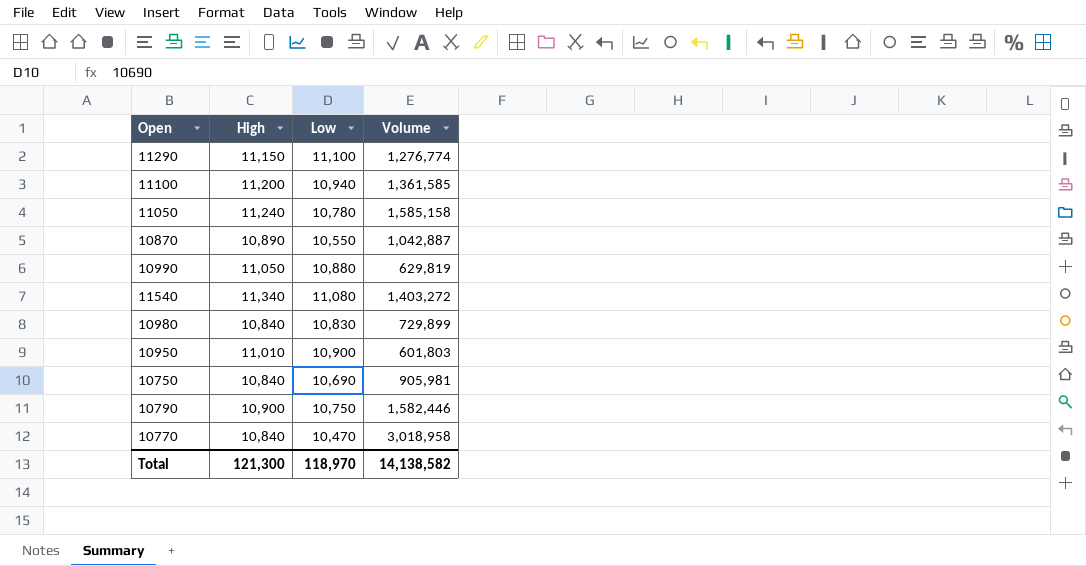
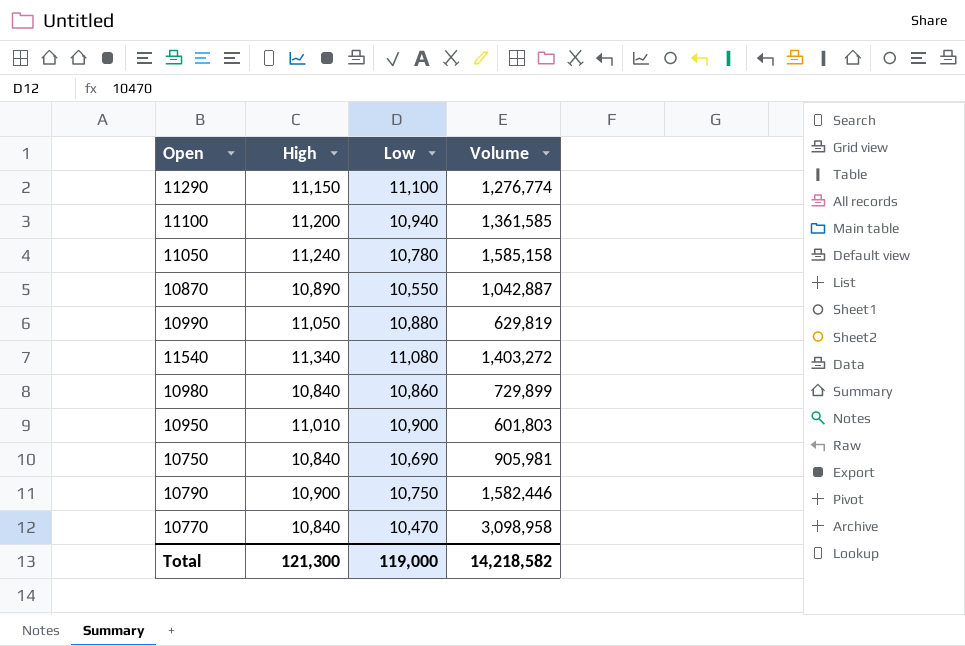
10980 | Low: 10,830 -> 10,860
10770 | Volume: 3,018,958 -> 3,098,958
Total | Low: 118,970 -> 119,000
Total | Volume: 14,138,582 -> 14,218,582

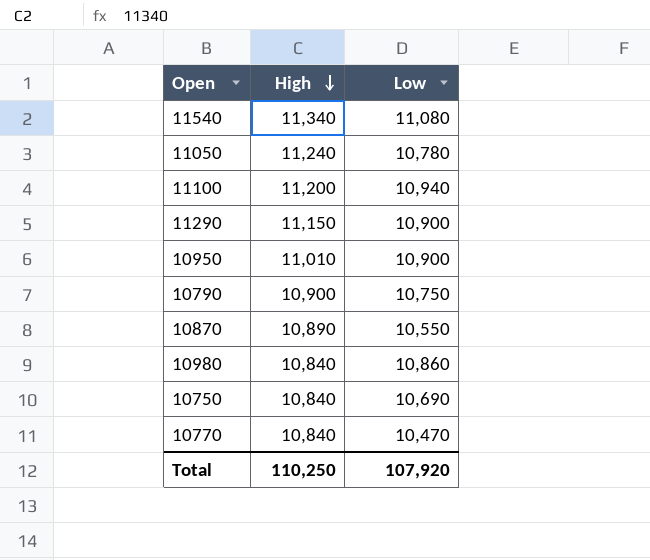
row order: none -> High descending
column Volume | position: 4 -> none
row 10990: 11,050 | 10,880 | 629,819 -> none
11290 | Low: 11,100 -> 10,900
Total | High: 121,300 -> 110,250
Total | Low: 119,000 -> 107,920

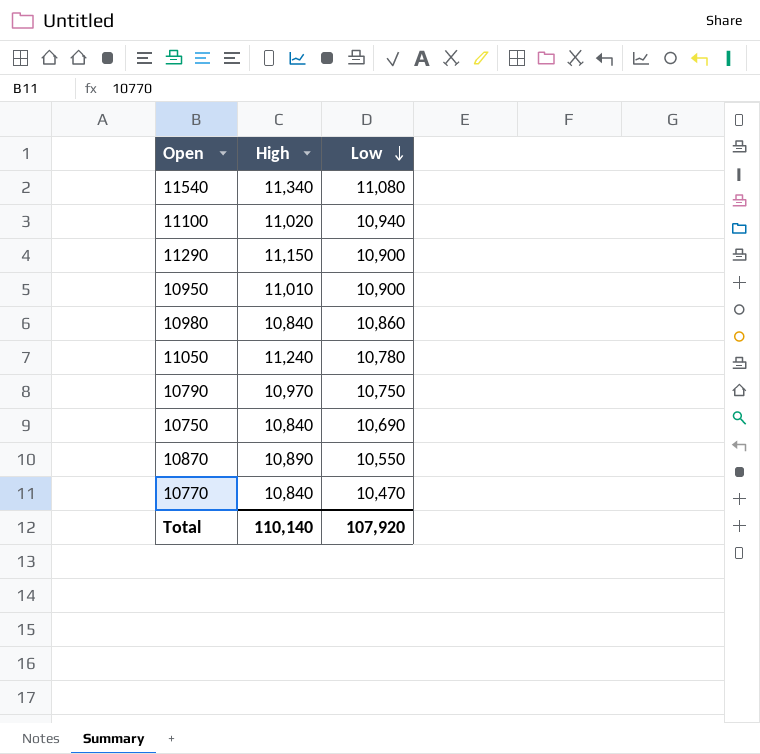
row order: High descending -> Low descending
11100 | High: 11,200 -> 11,020
10790 | High: 10,900 -> 10,970
Total | High: 110,250 -> 110,140

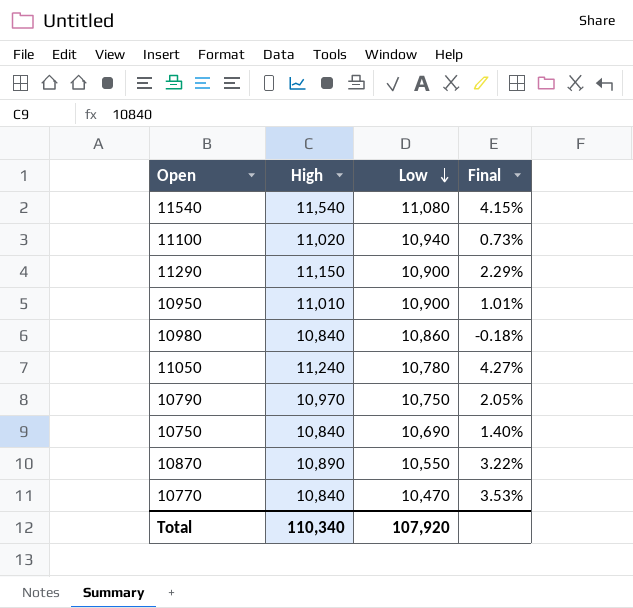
column Final | formula: none -> ([High] - [Low]) / [Low]
11540 | High: 11,340 -> 11,540
Total | High: 110,140 -> 110,340

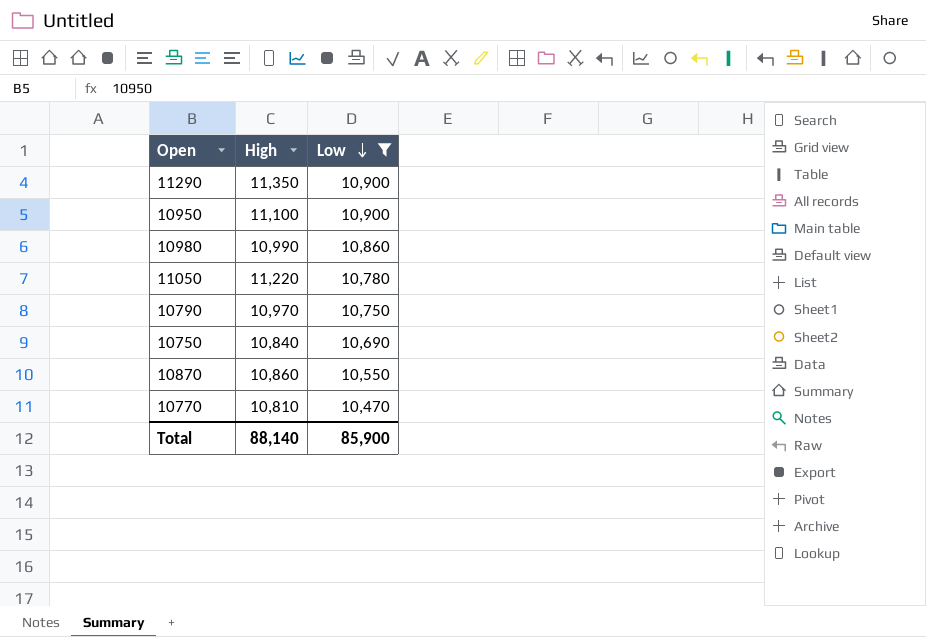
filter: none -> Low <= 10,900
column Final | formula: ([High] - [Low]) / [Low] -> none
11290 | High: 11,150 -> 11,350
10950 | High: 11,010 -> 11,100
10980 | High: 10,840 -> 10,990
11050 | High: 11,240 -> 11,220
10870 | High: 10,890 -> 10,860
10770 | High: 10,840 -> 10,810
Total | High: 110,340 -> 88,140
Total | Low: 107,920 -> 85,900

